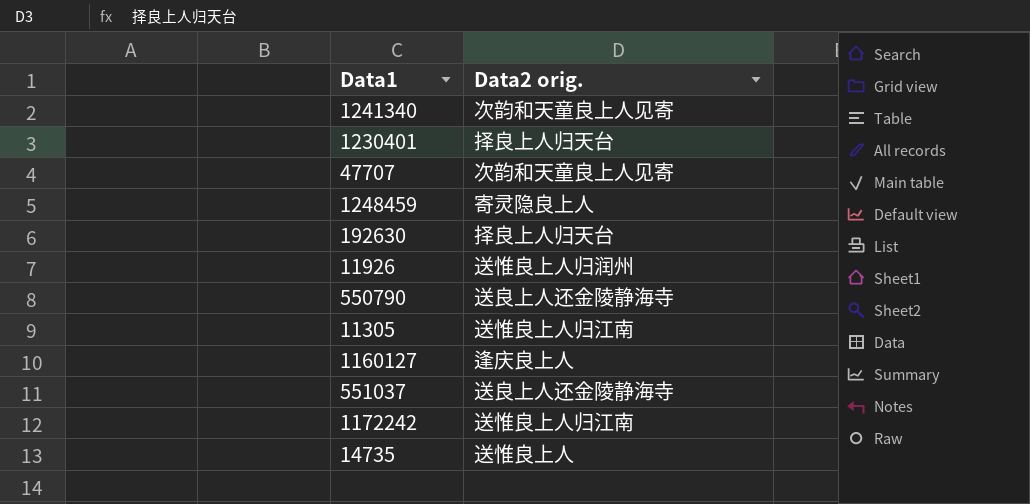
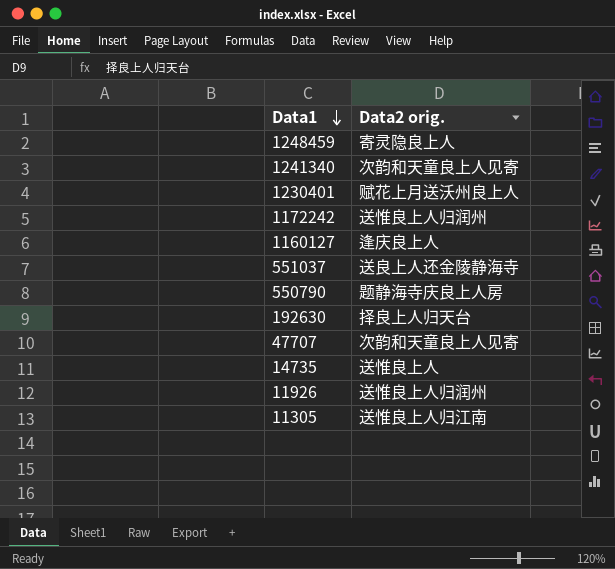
row order: none -> Data1 descending
1230401 | Data2 orig.: 择良上人归天台 -> 赋花上月送沃州良上人
1172242 | Data2 orig.: 送惟良上人归江南 -> 送惟良上人归润州
550790 | Data2 orig.: 送良上人还金陵静海寺 -> 题静海寺庆良上人房

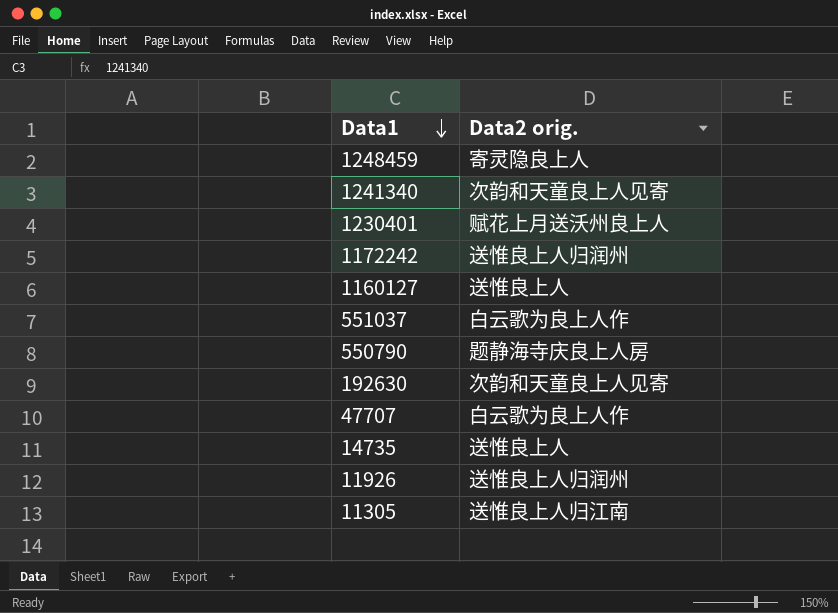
1160127 | Data2 orig.: 逢庆良上人 -> 送惟良上人
551037 | Data2 orig.: 送良上人还金陵静海寺 -> 白云歌为良上人作
192630 | Data2 orig.: 择良上人归天台 -> 次韵和天童良上人见寄
47707 | Data2 orig.: 次韵和天童良上人见寄 -> 白云歌为良上人作

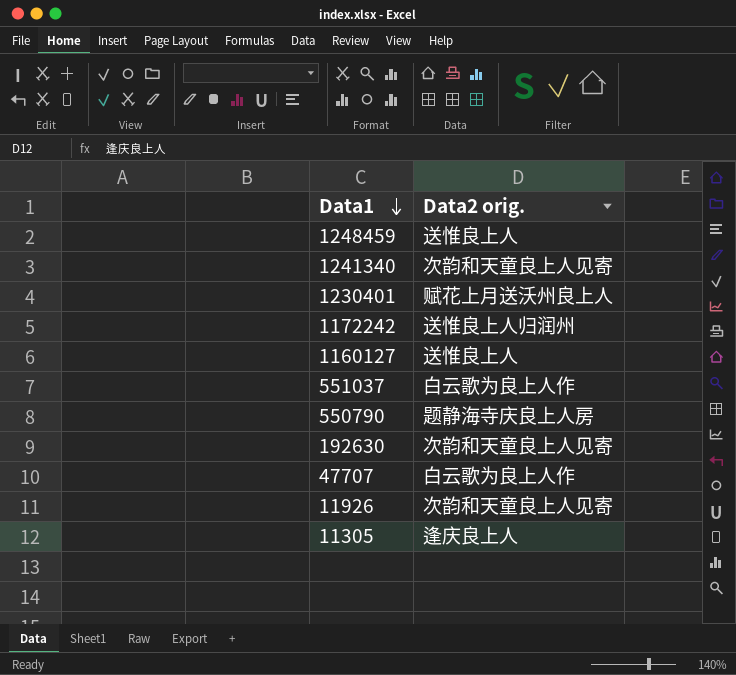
row 14735: 送惟良上人 -> none
1248459 | Data2 orig.: 寄灵隐良上人 -> 送惟良上人
11926 | Data2 orig.: 送惟良上人归润州 -> 次韵和天童良上人见寄
11305 | Data2 orig.: 送惟良上人归江南 -> 逢庆良上人

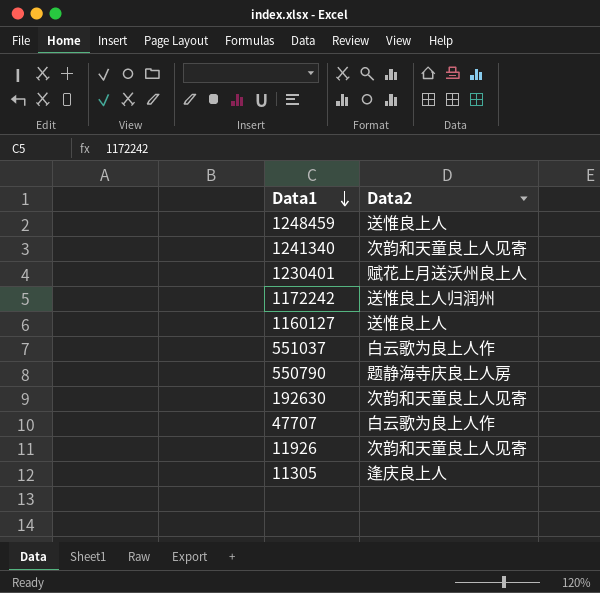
column name: Data2 orig. -> Data2

